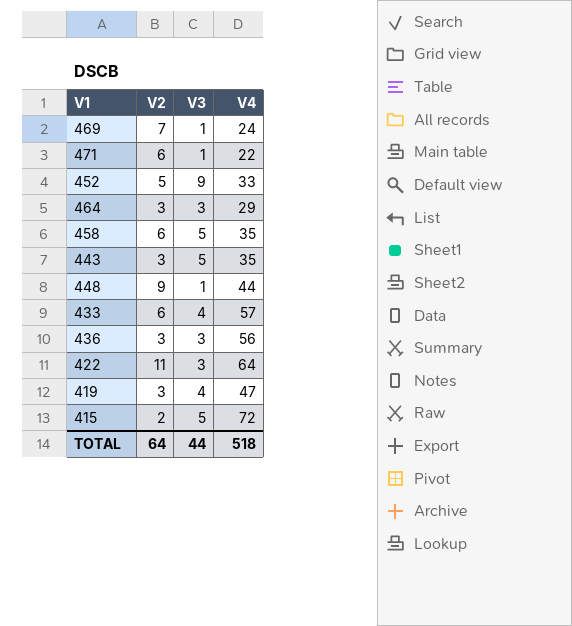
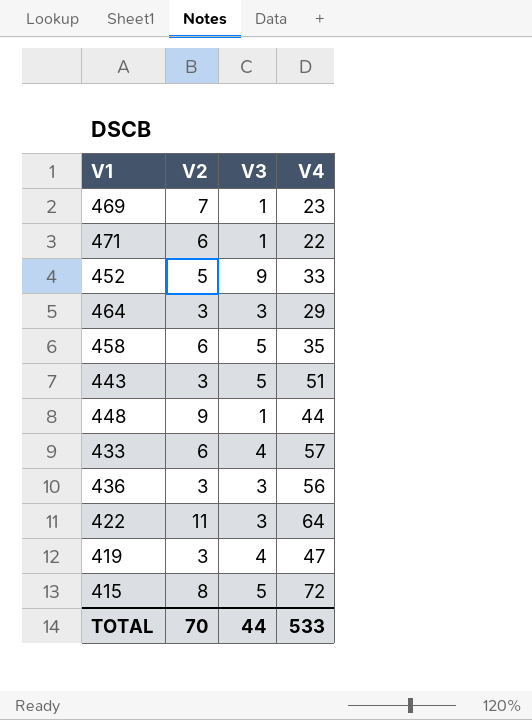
469 | V4: 24 -> 23
443 | V4: 35 -> 51
415 | V2: 2 -> 8
TOTAL | V2: 64 -> 70
TOTAL | V4: 518 -> 533

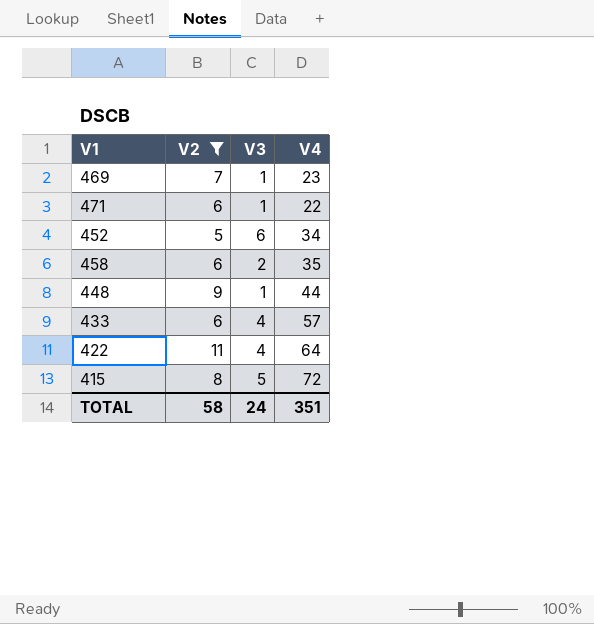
filter: none -> V2 != 3
452 | V3: 9 -> 6
452 | V4: 33 -> 34
458 | V3: 5 -> 2
422 | V3: 3 -> 4
TOTAL | V2: 70 -> 58
TOTAL | V3: 44 -> 24
TOTAL | V4: 533 -> 351

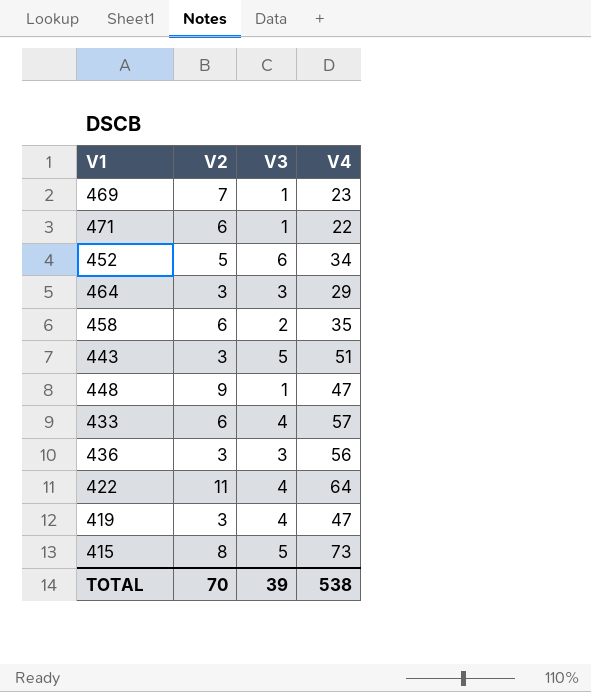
filter: V2 != 3 -> none
448 | V4: 44 -> 47
415 | V4: 72 -> 73
TOTAL | V2: 58 -> 70
TOTAL | V3: 24 -> 39
TOTAL | V4: 351 -> 538

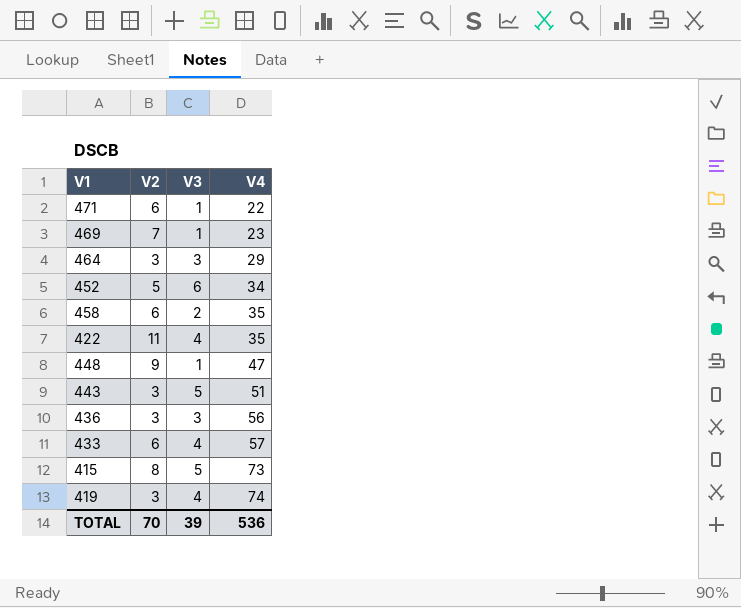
row order: none -> V4 ascending
422 | V4: 64 -> 35
419 | V4: 47 -> 74
TOTAL | V4: 538 -> 536

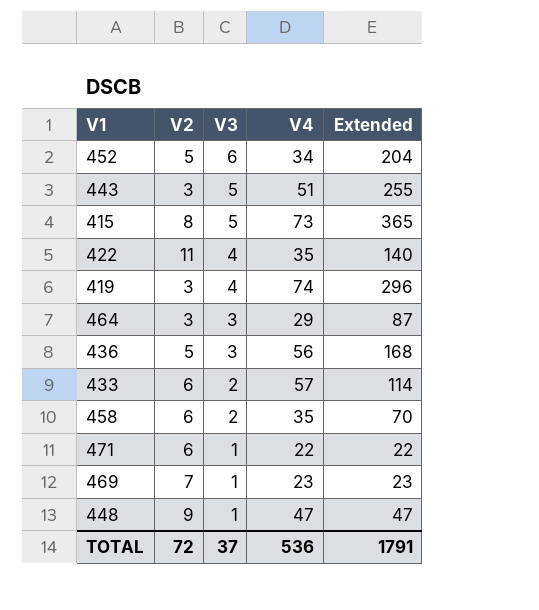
row order: V4 ascending -> V3 descending
column Extended | formula: none -> [V3] * [V4]
436 | V2: 3 -> 5
433 | V3: 4 -> 2
TOTAL | V2: 70 -> 72
TOTAL | V3: 39 -> 37

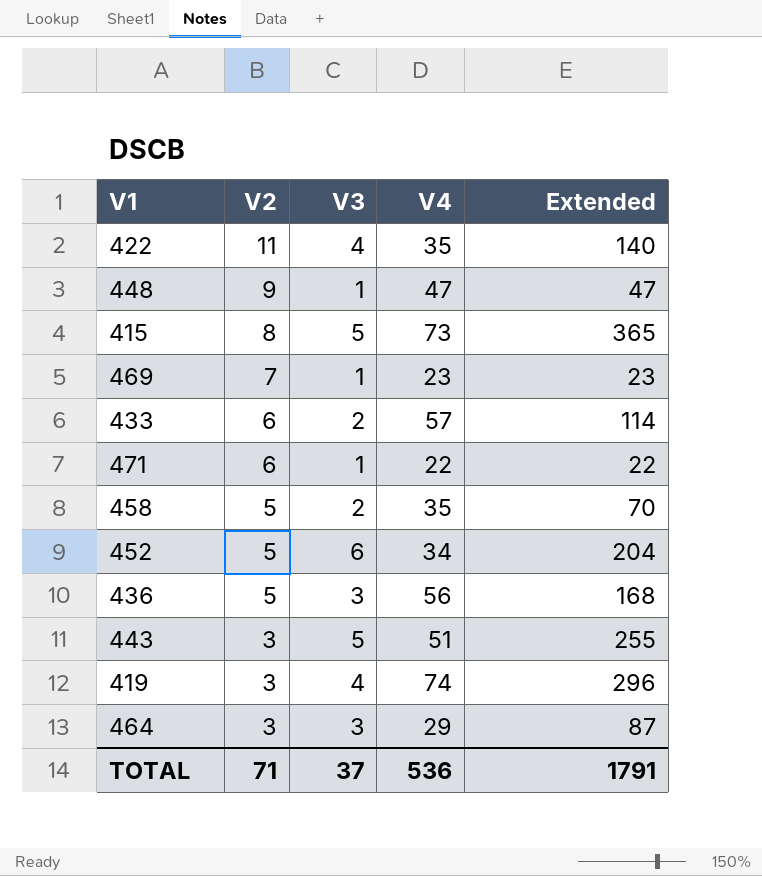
row order: V3 descending -> V2 descending
458 | V2: 6 -> 5
TOTAL | V2: 72 -> 71

